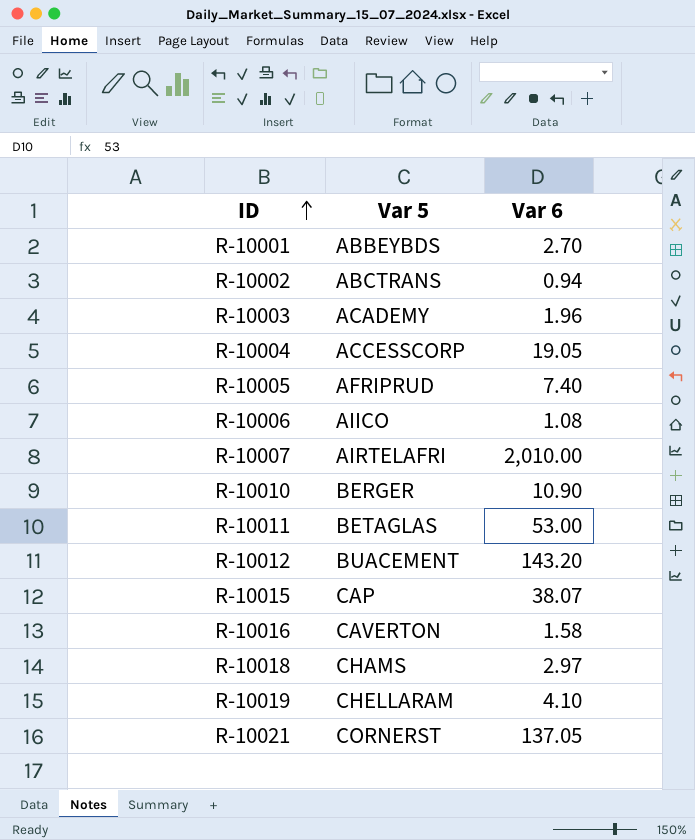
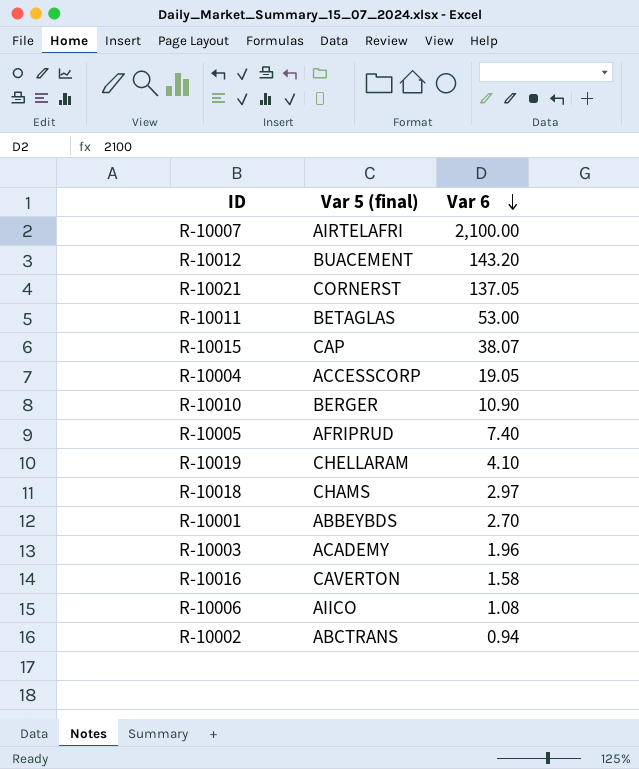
row order: ID ascending -> Var 6 descending
column name: Var 5 -> Var 5 (final)
R-10007 | Var 6: 2,010.00 -> 2,100.00

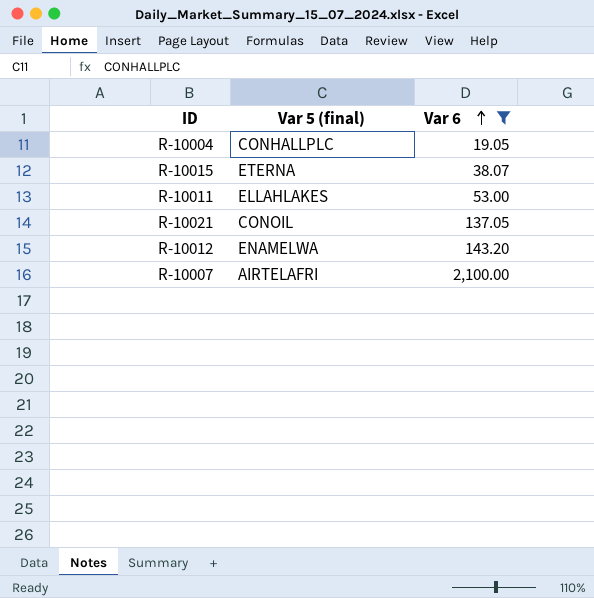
filter: none -> Var 6 >= 19.05
row order: Var 6 descending -> Var 6 ascending
R-10004 | Var 5 (final): ACCESSCORP -> CONHALLPLC
R-10015 | Var 5 (final): CAP -> ETERNA
R-10011 | Var 5 (final): BETAGLAS -> ELLAHLAKES
R-10021 | Var 5 (final): CORNERST -> CONOIL
R-10012 | Var 5 (final): BUACEMENT -> ENAMELWA

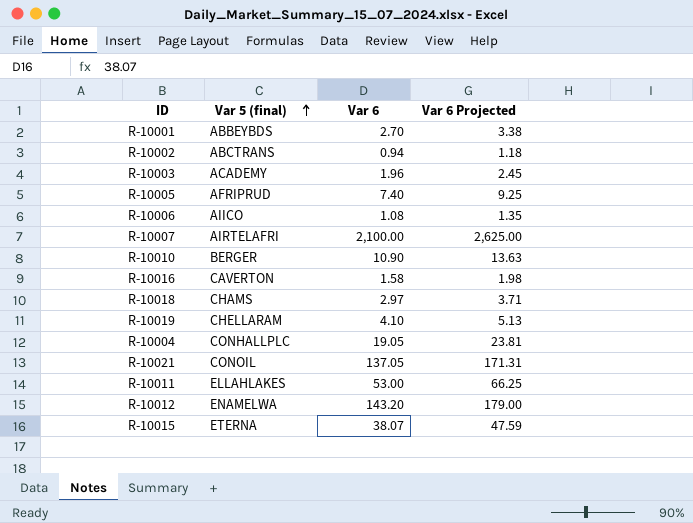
filter: Var 6 >= 19.05 -> none
row order: Var 6 ascending -> Var 5 (final) ascending
column Var 6 Projected | formula: none -> [Var 6] * 1.25

